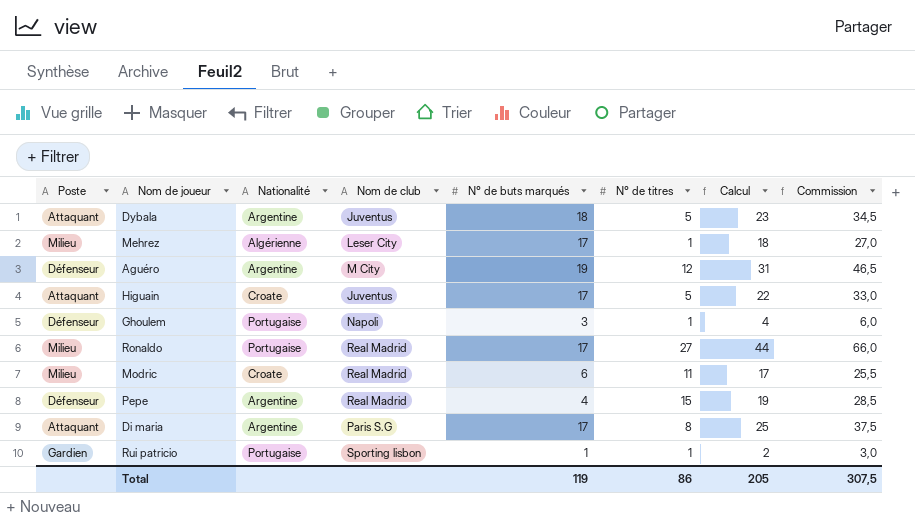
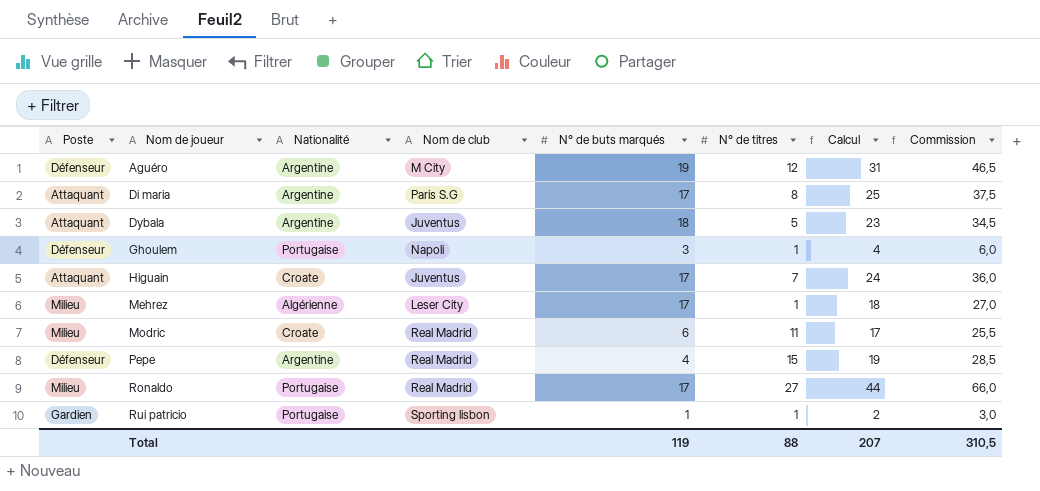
row order: none -> Nom de joueur ascending
Higuain | N° de titres: 5 -> 7
Higuain | Calcul: 22 -> 24
Higuain | Commission: 33,0 -> 36,0
Total | N° de titres: 86 -> 88
Total | Calcul: 205 -> 207
Total | Commission: 307,5 -> 310,5

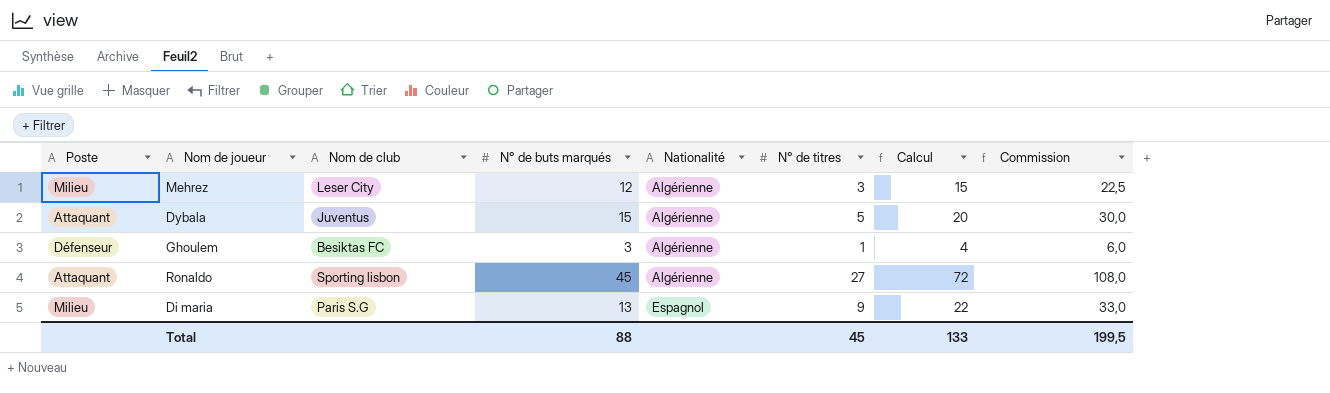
row order: Nom de joueur ascending -> Nationalité ascending
column Nationalité | position: 3 -> 5
row Aguéro: Défenseur | Argentine | M City | 19 | 12 | 31 | 46,5 -> none
row Higuain: Attaquant | Croate | Juventus | 17 | 7 | 24 | 36,0 -> none
row Modric: Milieu | Croate | Real Madrid | 6 | 11 | 17 | 25,5 -> none
row Pepe: Défenseur | Argentine | Real Madrid | 4 | 15 | 19 | 28,5 -> none
row Rui patricio: Gardien | Portugaise | Sporting lisbon | 1 | 1 | 2 | 3,0 -> none
Mehrez | N° de buts marqués: 17 -> 12
Mehrez | N° de titres: 1 -> 3
Mehrez | Calcul: 18 -> 15
Mehrez | Commission: 27,0 -> 22,5
Dybala | N° de buts marqués: 18 -> 15
Dybala | Nationalité: Argentine -> Algérienne
Dybala | Calcul: 23 -> 20
Dybala | Commission: 34,5 -> 30,0
Ghoulem | Nom de club: Napoli -> Besiktas FC
Ghoulem | Nationalité: Portugaise -> Algérienne
Ronaldo | Poste: Milieu -> Attaquant
Ronaldo | Nom de club: Real Madrid -> Sporting lisbon
Ronaldo | N° de buts marqués: 17 -> 45
Ronaldo | Nationalité: Portugaise -> Algérienne
Ronaldo | Calcul: 44 -> 72
Ronaldo | Commission: 66,0 -> 108,0
Di maria | Poste: Attaquant -> Milieu
Di maria | N° de buts marqués: 17 -> 13
Di maria | Nationalité: Argentine -> Espagnol
Di maria | N° de titres: 8 -> 9
Di maria | Calcul: 25 -> 22
Di maria | Commission: 37,5 -> 33,0
Total | N° de buts marqués: 119 -> 88
Total | N° de titres: 88 -> 45
Total | Calcul: 207 -> 133
Total | Commission: 310,5 -> 199,5

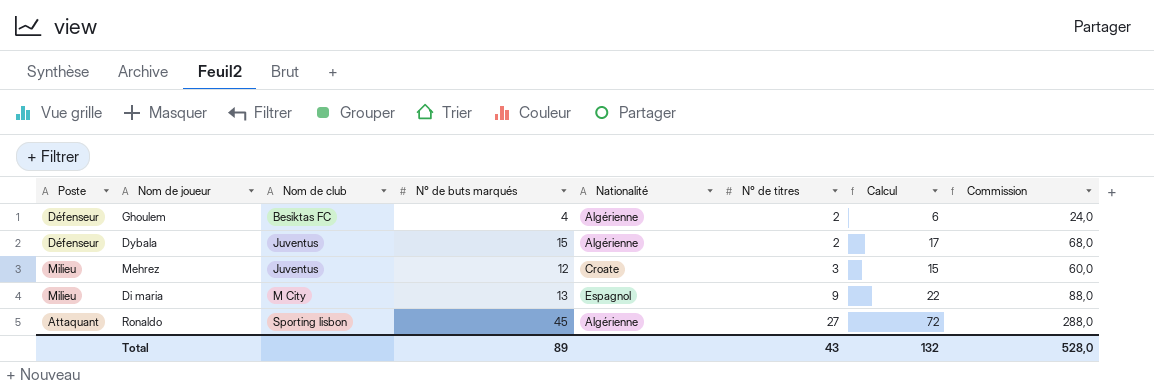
row order: Nationalité ascending -> Nom de club ascending
column Commission | formula: [Calcul] * 1,5 -> [Calcul] * 4
Ghoulem | N° de buts marqués: 3 -> 4
Ghoulem | N° de titres: 1 -> 2
Ghoulem | Calcul: 4 -> 6
Dybala | Poste: Attaquant -> Défenseur
Dybala | N° de titres: 5 -> 2
Dybala | Calcul: 20 -> 17
Mehrez | Nom de club: Leser City -> Juventus
Mehrez | Nationalité: Algérienne -> Croate
Di maria | Nom de club: Paris S.G -> M City
Total | N° de buts marqués: 88 -> 89
Total | N° de titres: 45 -> 43
Total | Calcul: 133 -> 132
Total | Commission: 199,5 -> 528,0

